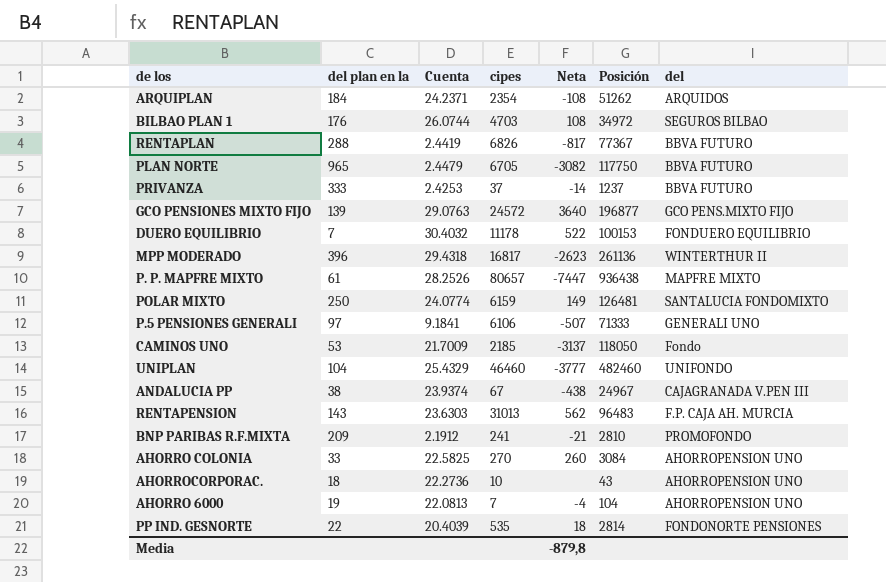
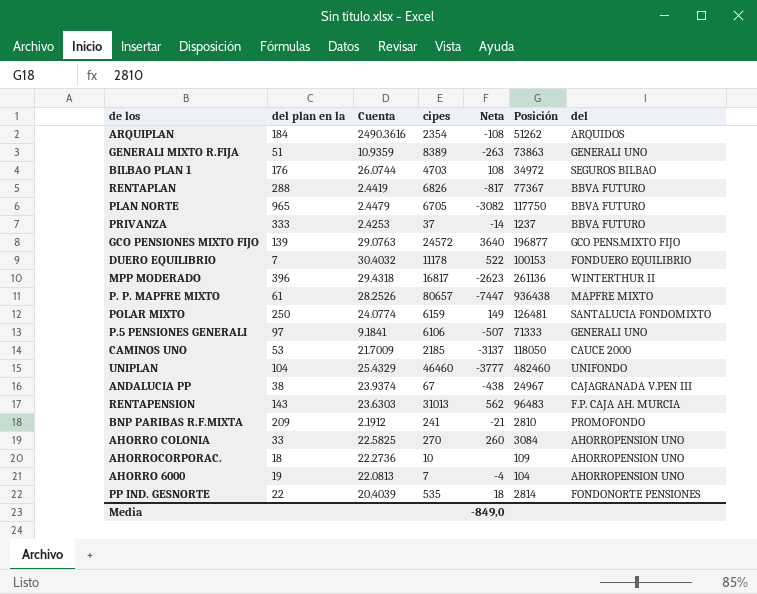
ARQUIPLAN | Cuenta: 24.2371 -> 2490.3616
row GENERALI MIXTO R.FIJA: none -> 51 | 10.9359 | 8389 | -263 | 73863 | GENERALI UNO
CAMINOS UNO | del: Fondo -> CAUCE 2000
AHORROCORPORAC. | Posición: 43 -> 109
Media | Neta: -879,8 -> -849,0

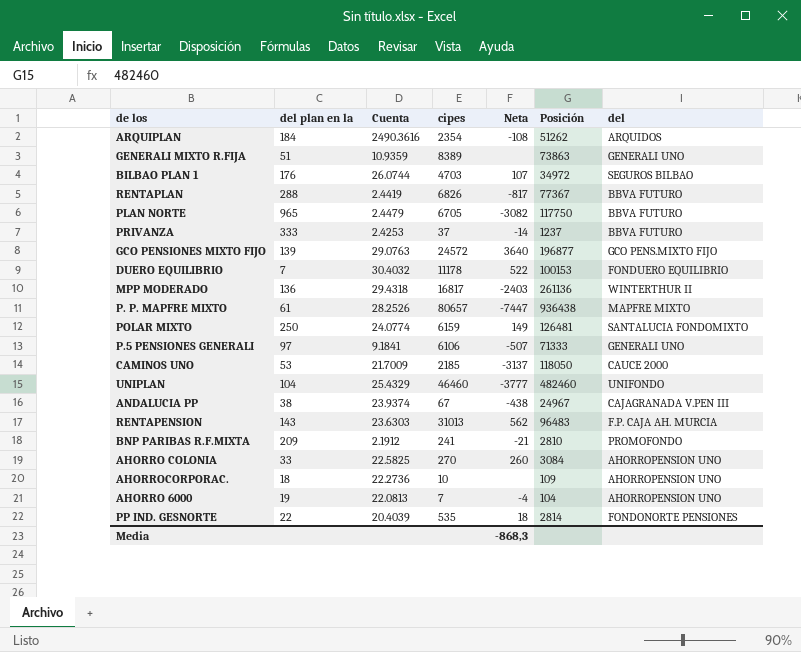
GENERALI MIXTO R.FIJA | Neta: -263 -> none
BILBAO PLAN 1 | Neta: 108 -> 107
MPP MODERADO | del plan en la: 396 -> 136
MPP MODERADO | Neta: -2623 -> -2403
Media | Neta: -849,0 -> -868,3

